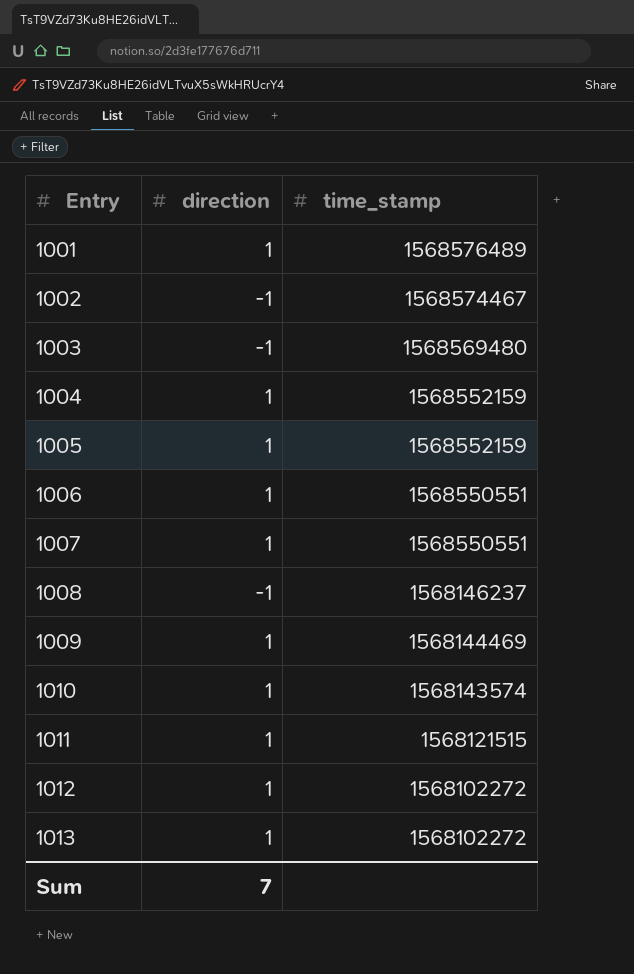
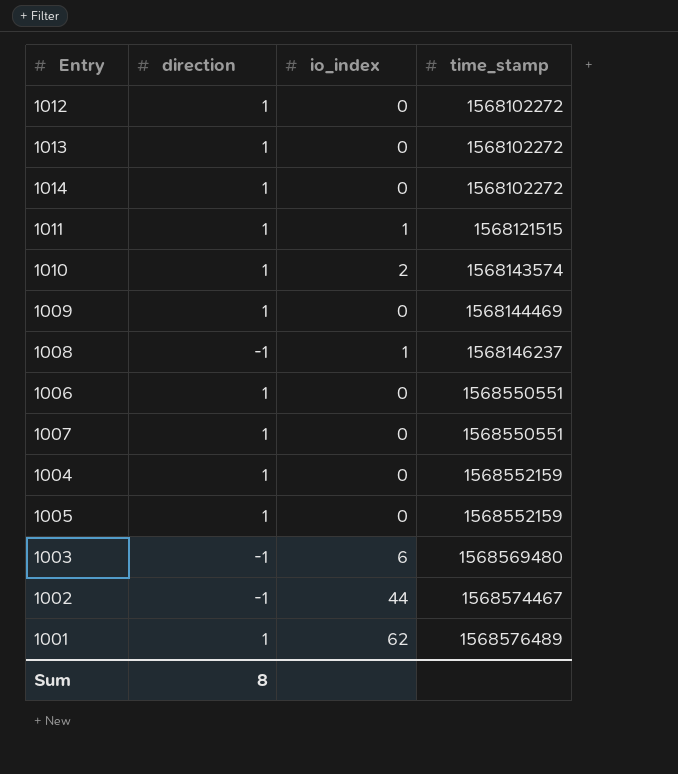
row order: Entry ascending -> time_stamp ascending
column io_index | position: none -> 3
row 1014: none -> 1 | 0 | 1568102272
Sum | direction: 7 -> 8

